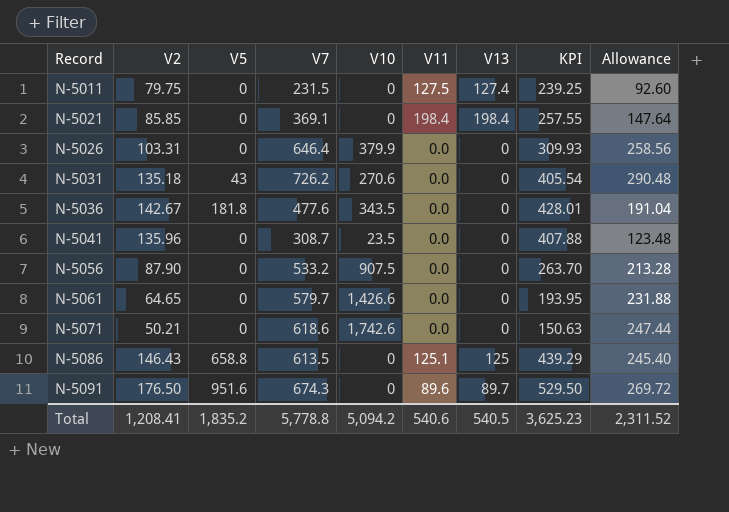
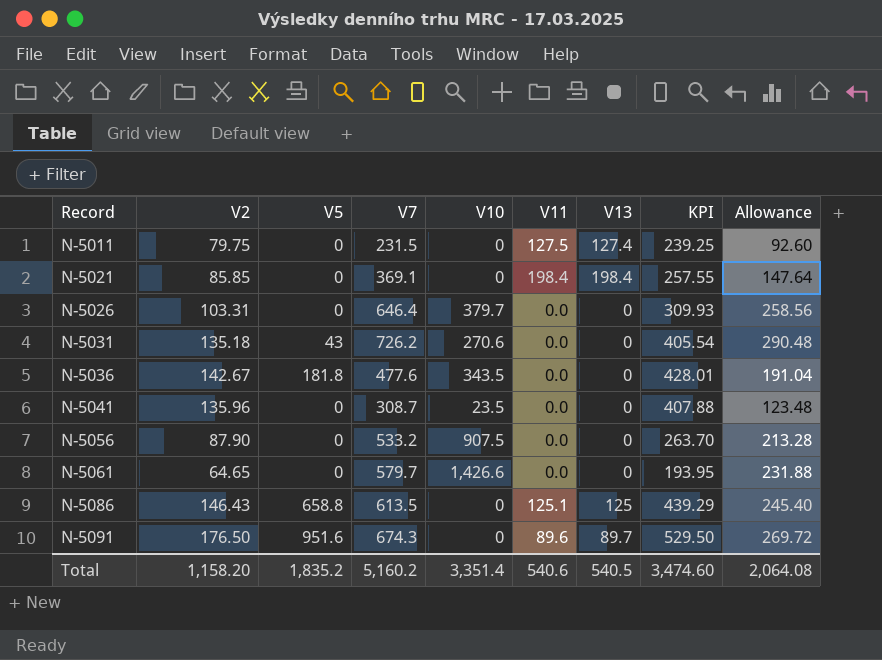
row N-5071: 50.21 | 0 | 618.6 | 1,742.6 | 0.0 | 0 | 150.63 | 247.44 -> none
N-5026 | V10: 379.9 -> 379.7
Total | V2: 1,208.41 -> 1,158.20
Total | V7: 5,778.8 -> 5,160.2
Total | V10: 5,094.2 -> 3,351.4
Total | KPI: 3,625.23 -> 3,474.60
Total | Allowance: 2,311.52 -> 2,064.08

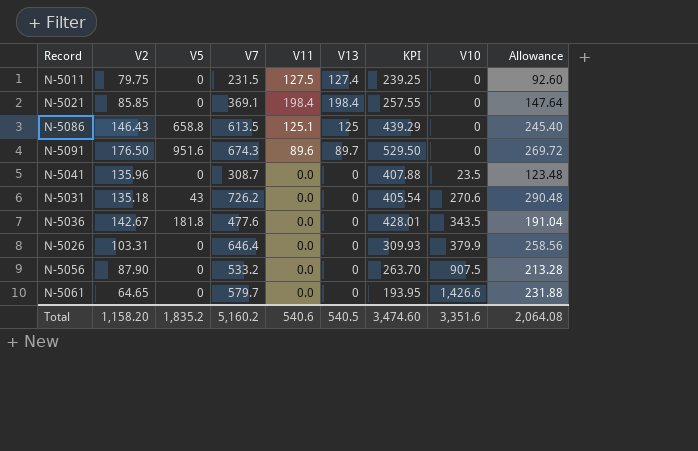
row order: Record ascending -> V10 ascending
column V10 | position: 5 -> 8
N-5026 | V10: 379.7 -> 379.9
Total | V10: 3,351.4 -> 3,351.6

